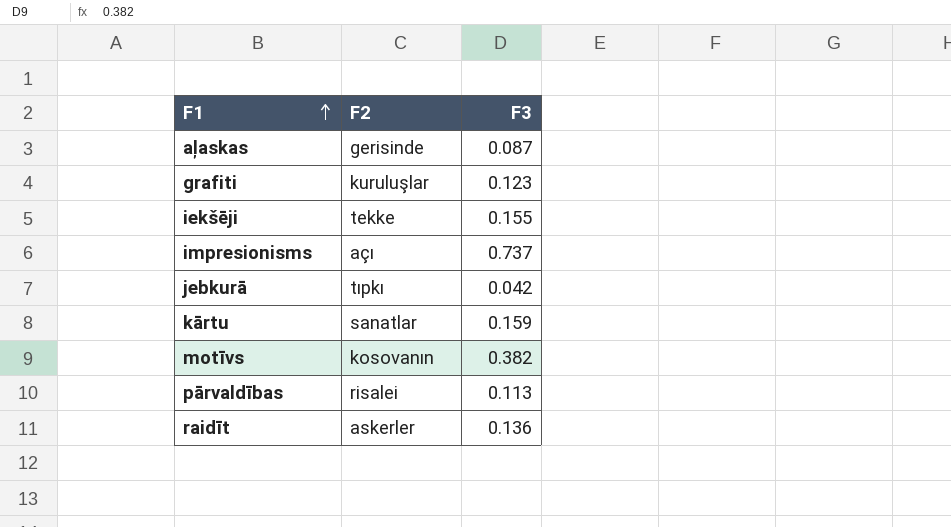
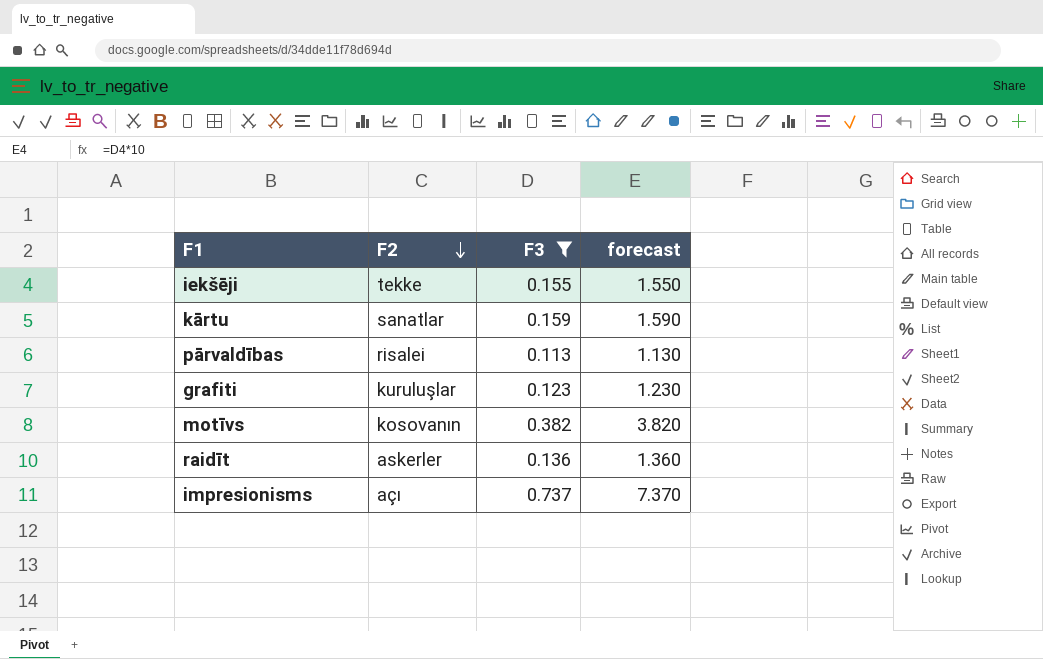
filter: none -> F3 >= 0.113
row order: F1 ascending -> F2 descending
column forecast | formula: none -> [F3] * 10

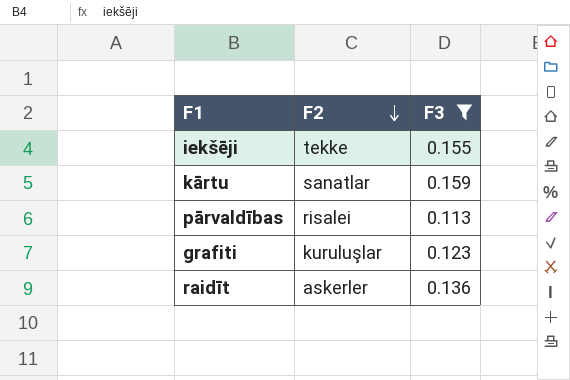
column forecast | formula: [F3] * 10 -> none
row motīvs: kosovanın | 0.382 | 3.820 -> none
row impresionisms: açı | 0.737 | 7.370 -> none

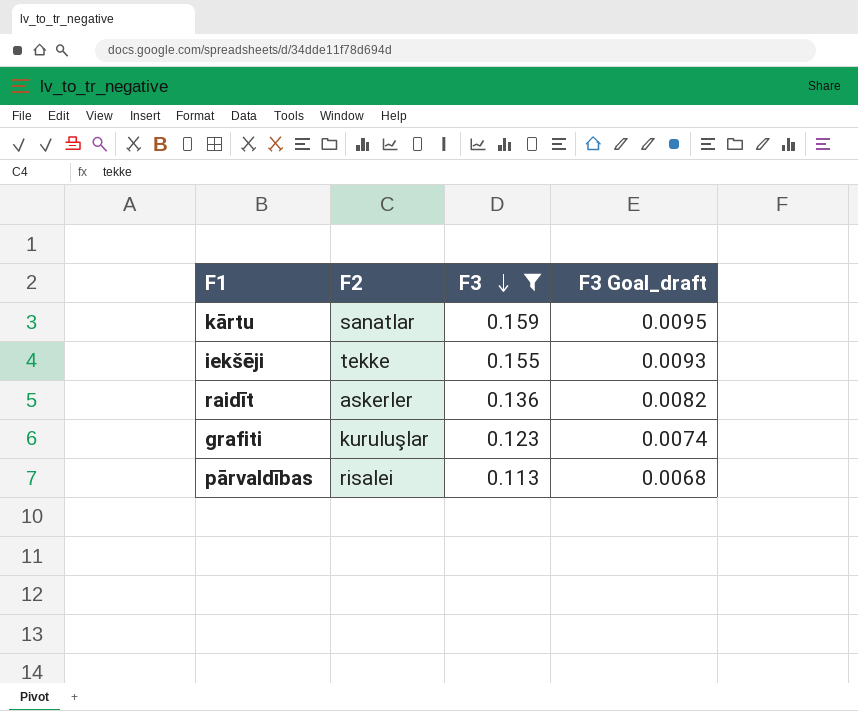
row order: F2 descending -> F3 descending
column F3 Goal_draft | formula: none -> [F3] * 0.06

